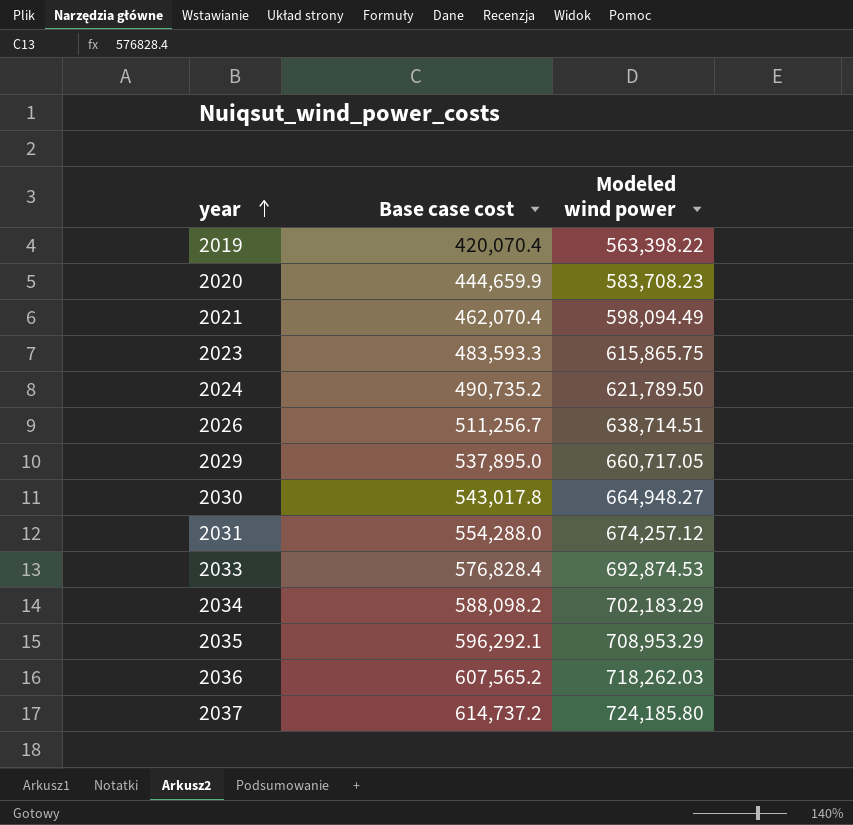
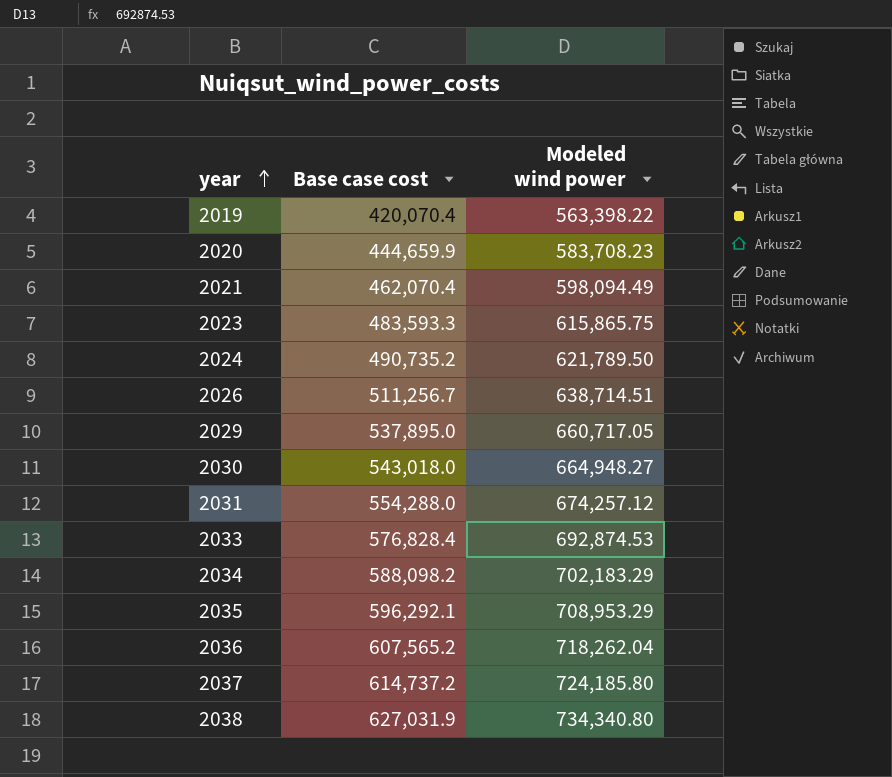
2030 | Base case cost: 543,017.8 -> 543,018.0
2036 | Modeled wind power: 718,262.03 -> 718,262.04
row 2038: none -> 627,031.9 | 734,340.80

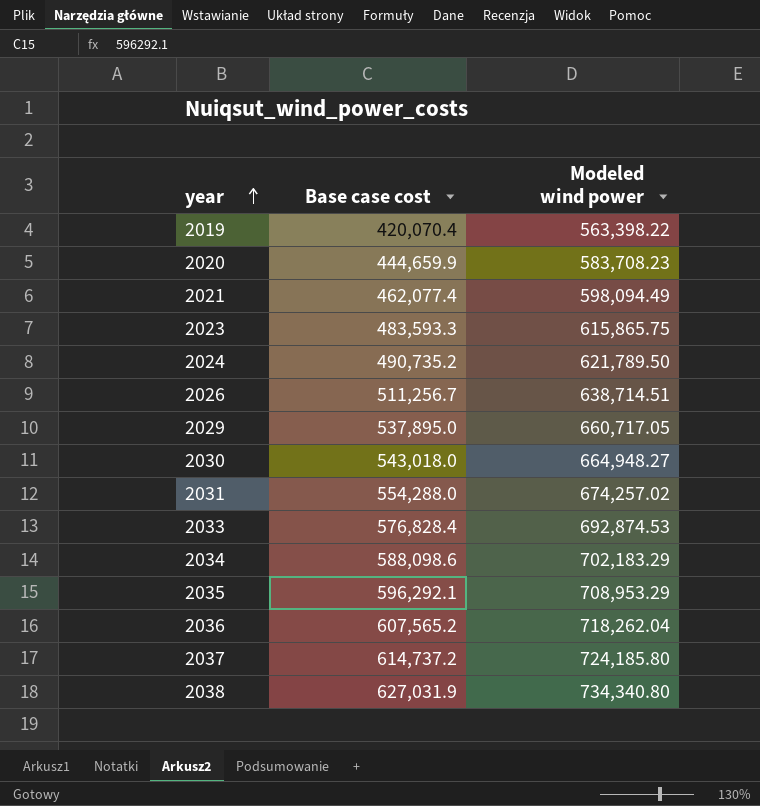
2021 | Base case cost: 462,070.4 -> 462,077.4
2031 | Modeled wind power: 674,257.12 -> 674,257.02
2034 | Base case cost: 588,098.2 -> 588,098.6

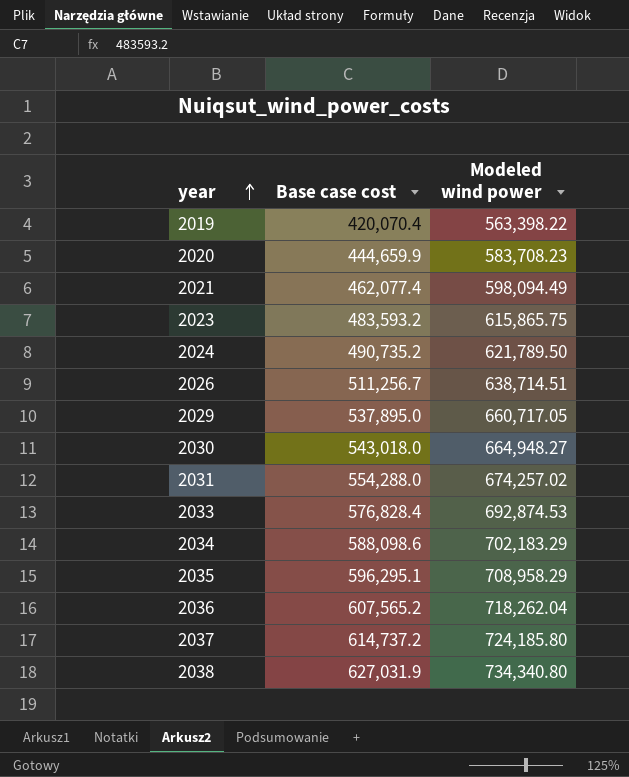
2023 | Base case cost: 483,593.3 -> 483,593.2
2035 | Base case cost: 596,292.1 -> 596,295.1
2035 | Modeled wind power: 708,953.29 -> 708,958.29

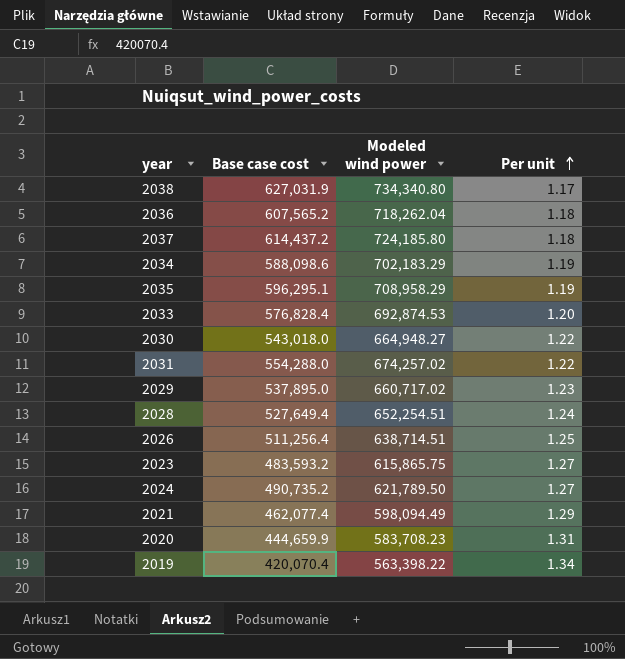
row order: year ascending -> Per unit ascending
column Per unit | formula: none -> [Modeled wind power] / [Base case cost]
2037 | Base case cost: 614,737.2 -> 614,437.2
2029 | Modeled wind power: 660,717.05 -> 660,717.02
row 2028: none -> 527,649.4 | 652,254.51 | 1.24
2026 | Base case cost: 511,256.7 -> 511,256.4

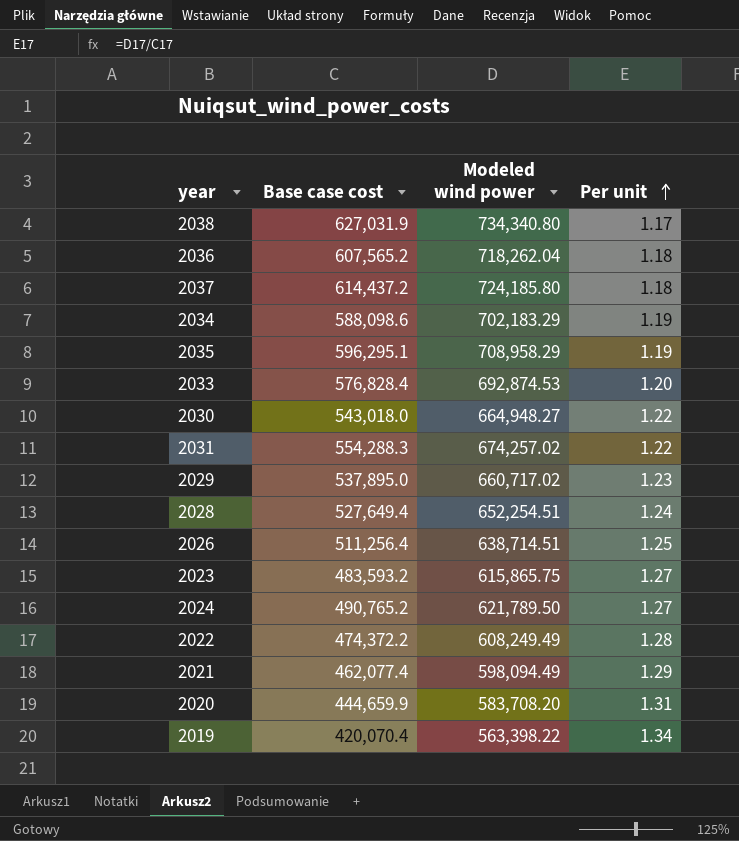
2031 | Base case cost: 554,288.0 -> 554,288.3
2024 | Base case cost: 490,735.2 -> 490,765.2
row 2022: none -> 474,372.2 | 608,249.49 | 1.28
2020 | Modeled wind power: 583,708.23 -> 583,708.20

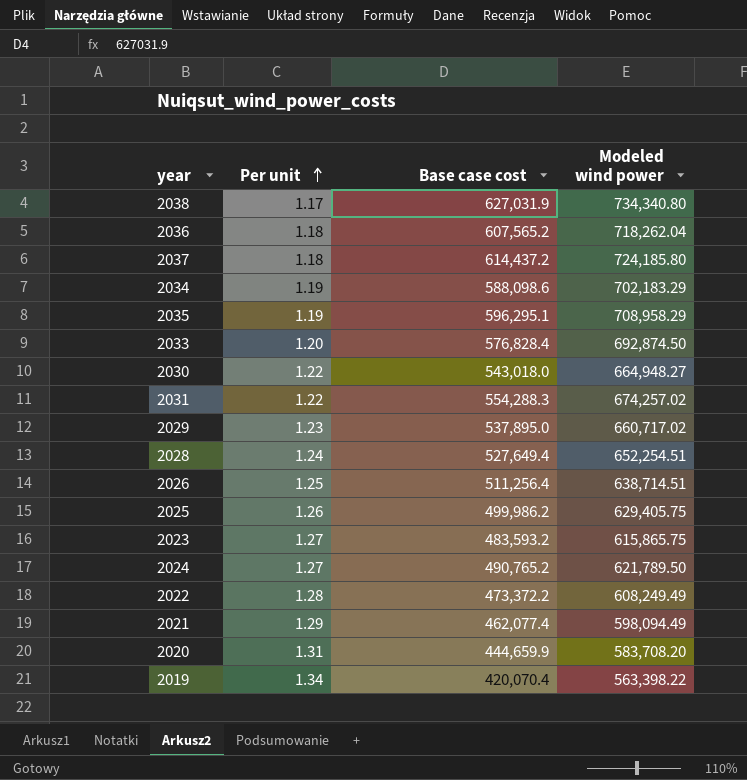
column Per unit | position: 4 -> 2
2033 | Modeled wind power: 692,874.53 -> 692,874.50
row 2025: none -> 1.26 | 499,986.2 | 629,405.75
2022 | Base case cost: 474,372.2 -> 473,372.2

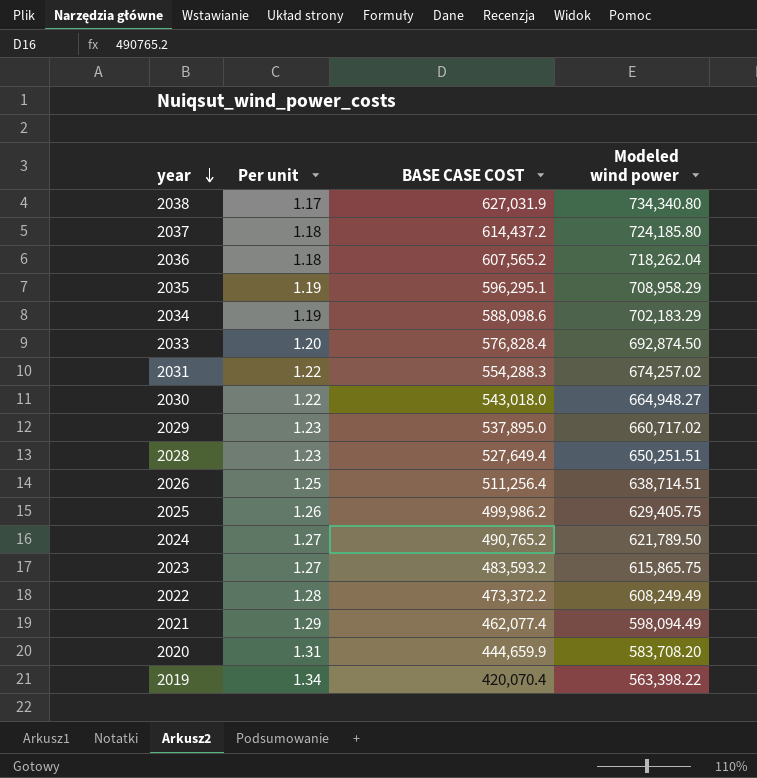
row order: Per unit ascending -> year descending
column name: Base case cost -> BASE CASE COST
2028 | Per unit: 1.24 -> 1.23
2028 | Modeled wind power: 652,254.51 -> 650,251.51

